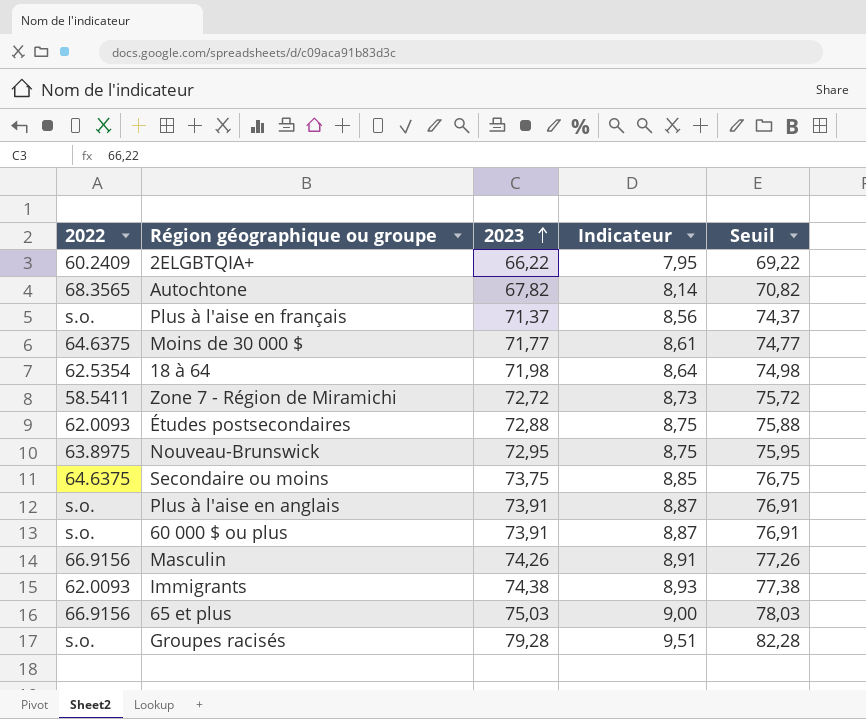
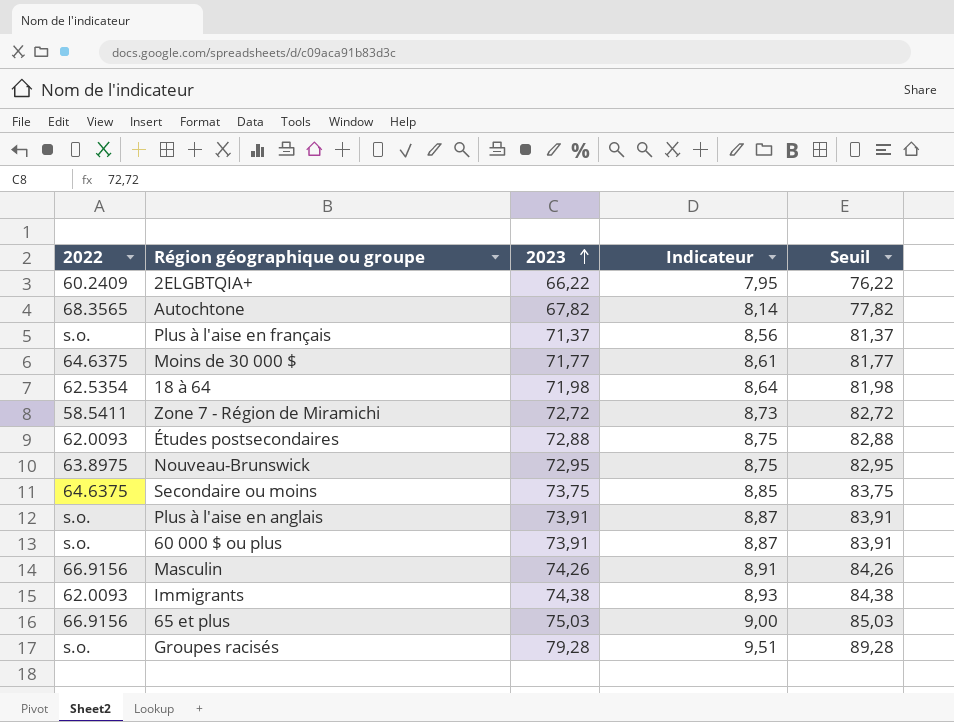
column Seuil | formula: [2023] + 3 -> [2023] + 10

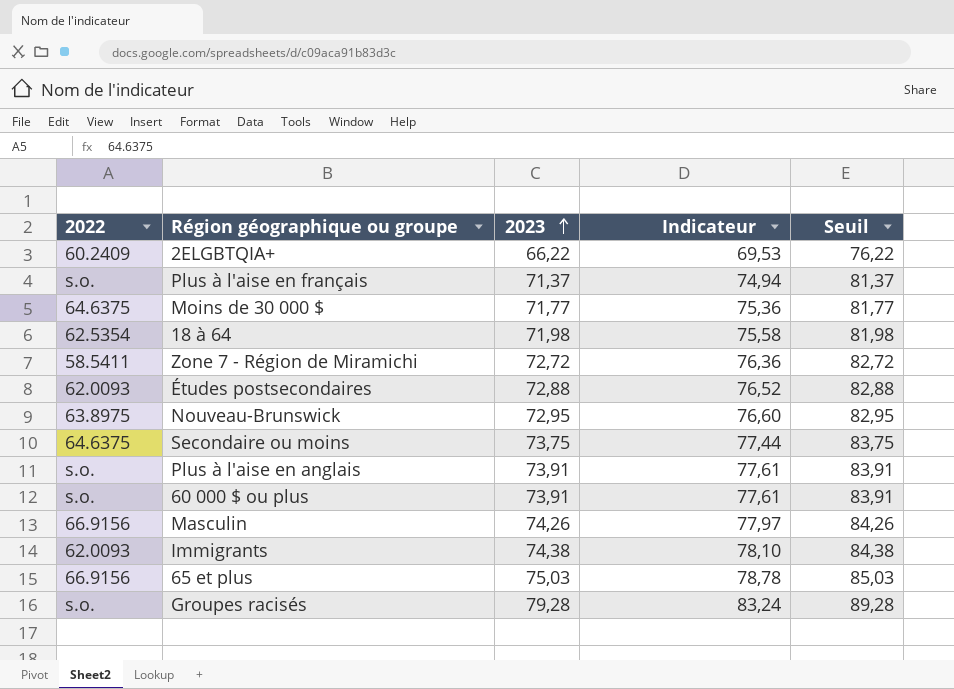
column Indicateur | formula: [2023] * 0,12 -> [2023] * 1,05
row Autochtone: 68.3565 | 67,82 | 8,14 | 77,82 -> none

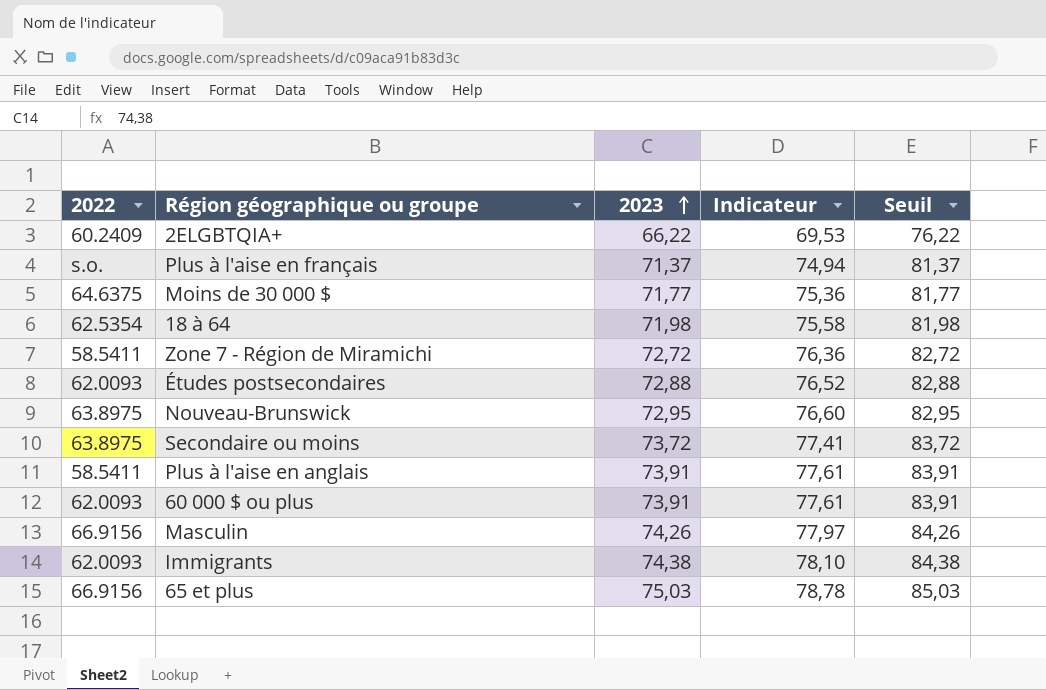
row Groupes racisés: s.o. | 79,28 | 83,24 | 89,28 -> none
Secondaire ou moins | 2022: 64.6375 -> 63.8975
Secondaire ou moins | 2023: 73,75 -> 73,72
Secondaire ou moins | Indicateur: 77,44 -> 77,41
Secondaire ou moins | Seuil: 83,75 -> 83,72
Plus à l'aise en anglais | 2022: s.o. -> 58.5411
60 000 $ ou plus | 2022: s.o. -> 62.0093

